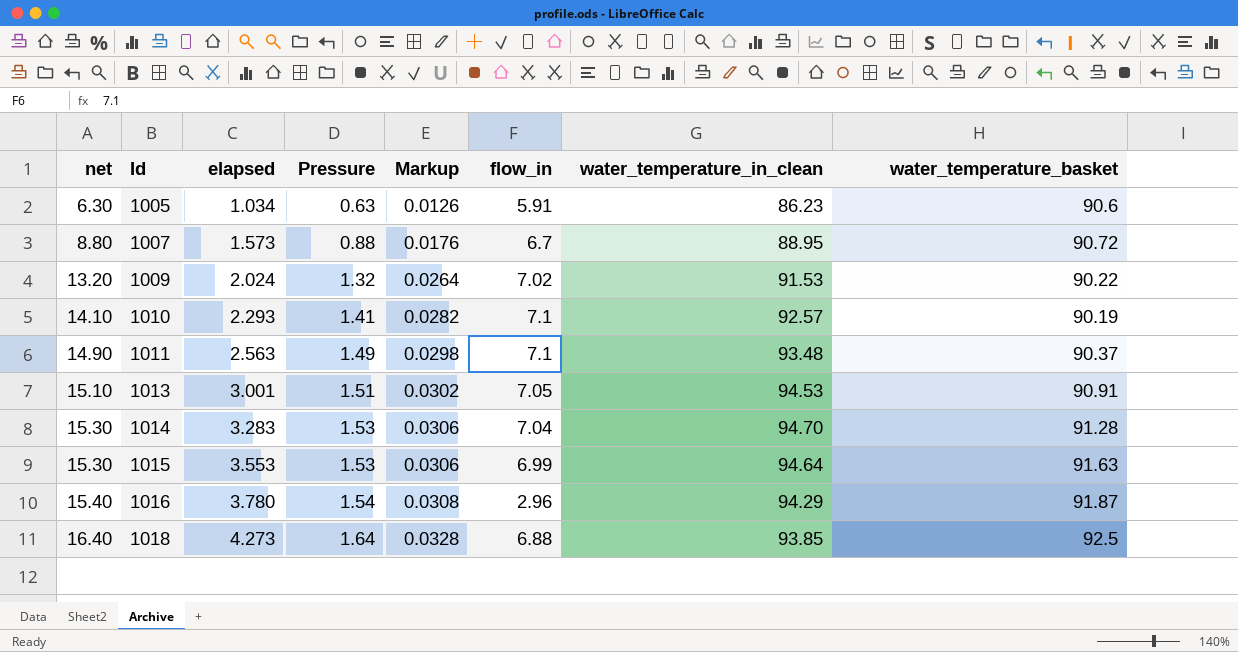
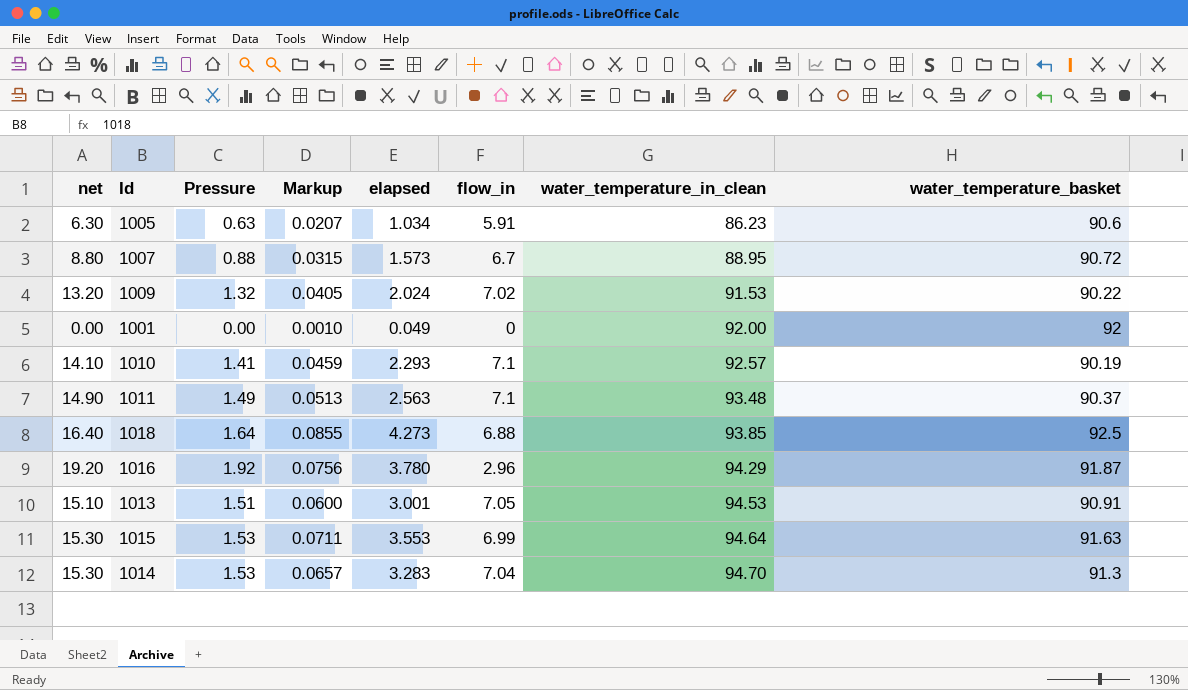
row order: net ascending -> water_temperature_in_clean ascending
column Markup | formula: [Pressure] * 0.02 -> [elapsed] * 0.02
column elapsed | position: 3 -> 5
row 1001: none -> 0.00 | 0.00 | 0.0010 | 0.049 | 0 | 92.00 | 92
1016 | net: 15.40 -> 19.20
1016 | Pressure: 1.54 -> 1.92
1014 | water_temperature_basket: 91.28 -> 91.3

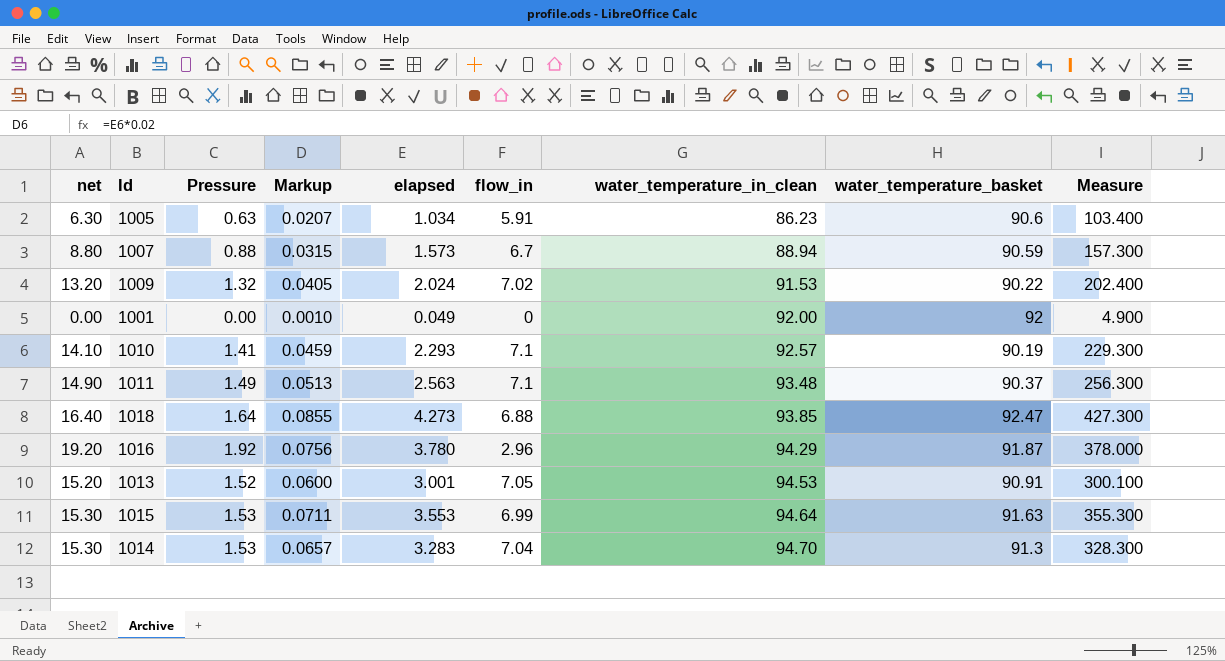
column Measure | formula: none -> [elapsed] * 100
1007 | water_temperature_in_clean: 88.95 -> 88.94
1007 | water_temperature_basket: 90.72 -> 90.59
1018 | water_temperature_basket: 92.5 -> 92.47
1013 | net: 15.10 -> 15.20
1013 | Pressure: 1.51 -> 1.52

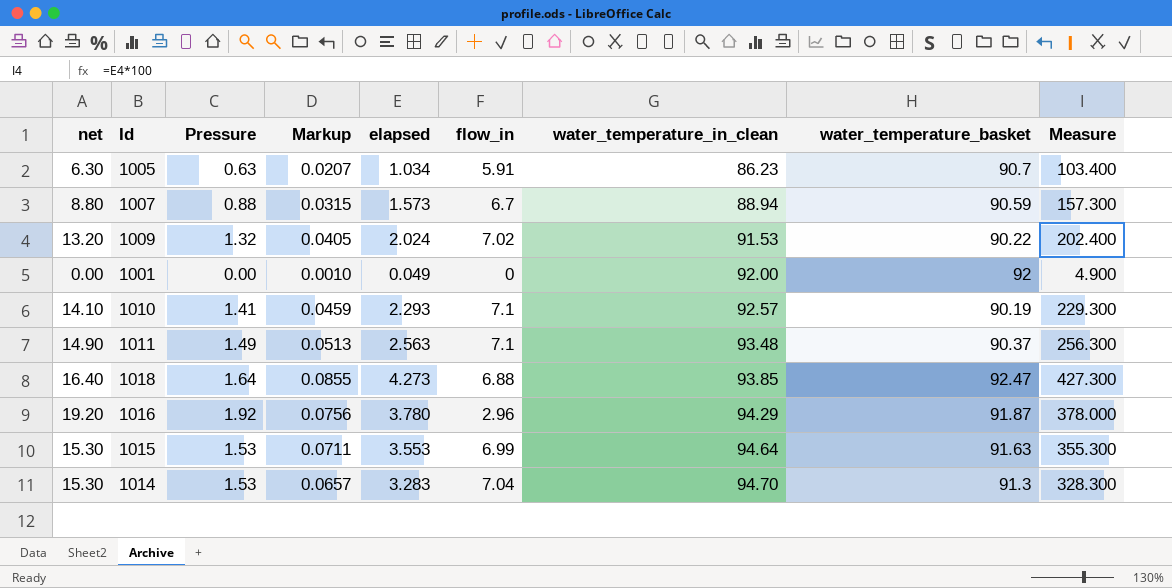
row 1013: 15.20 | 1.52 | 0.0600 | 3.001 | 7.05 | 94.53 | 90.91 | 300.100 -> none
1005 | water_temperature_basket: 90.6 -> 90.7

